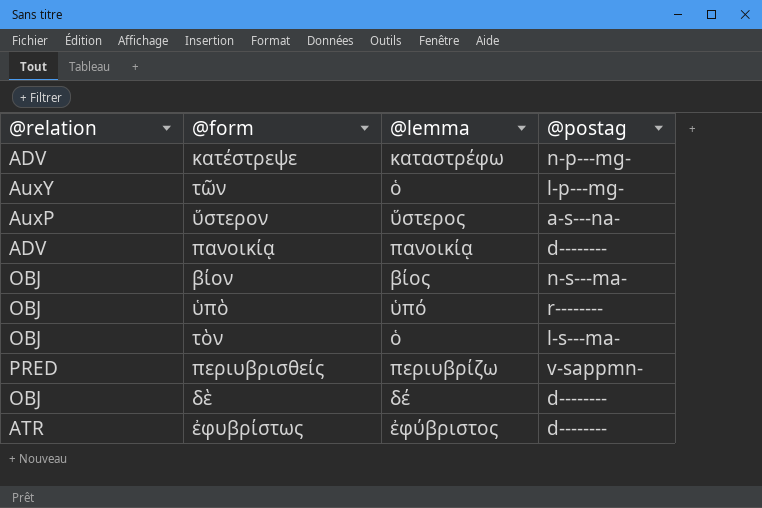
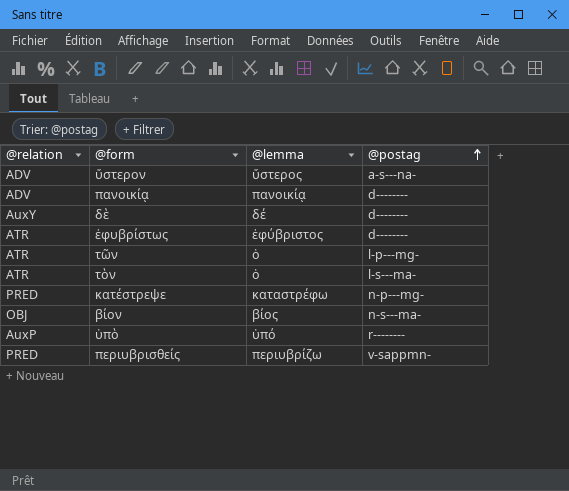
row order: none -> @postag ascending
ὕστερον | @relation: AuxP -> ADV
δὲ | @relation: OBJ -> AuxY
τῶν | @relation: AuxY -> ATR
τὸν | @relation: OBJ -> ATR
κατέστρεψε | @relation: ADV -> PRED
ὑπὸ | @relation: OBJ -> AuxP

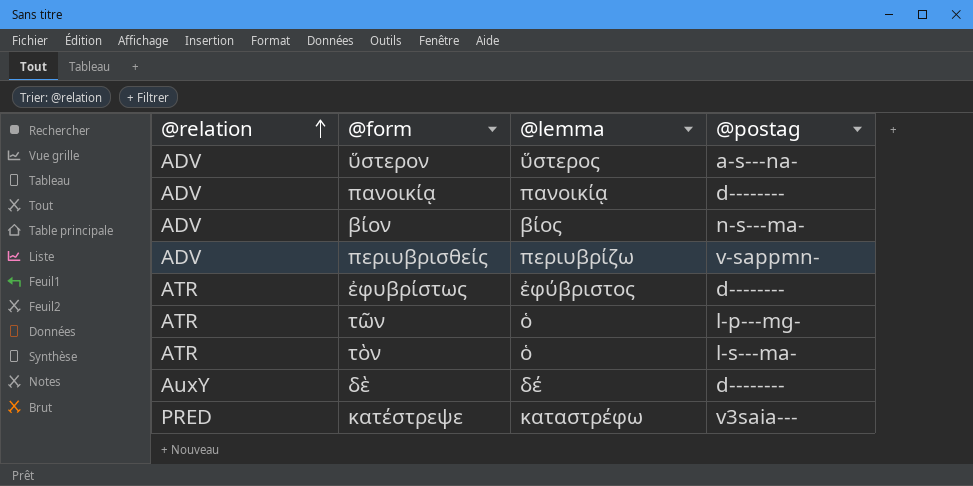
row order: @postag ascending -> @relation ascending
row ὑπὸ: AuxP | ὑπό | r-------- -> none
βίον | @relation: OBJ -> ADV
περιυβρισθείς | @relation: PRED -> ADV
κατέστρεψε | @postag: n-p---mg- -> v3saia---

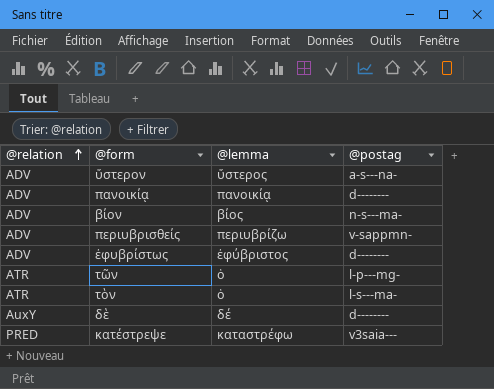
ἐφυβρίστως | @relation: ATR -> ADV

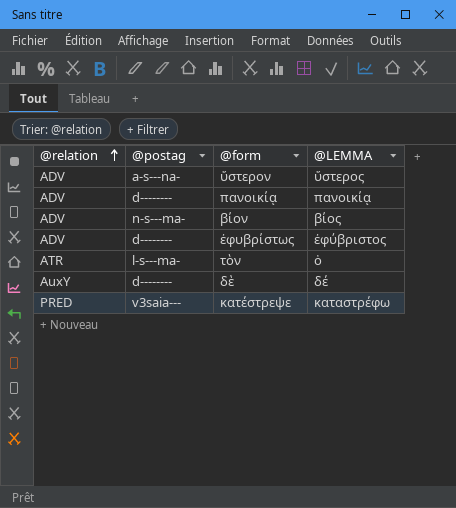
column @postag | position: 4 -> 2
column name: @lemma -> @LEMMA
row περιυβρισθείς: ADV | περιυβρίζω | v-sappmn- -> none
row τῶν: ATR | ὁ | l-p---mg- -> none

